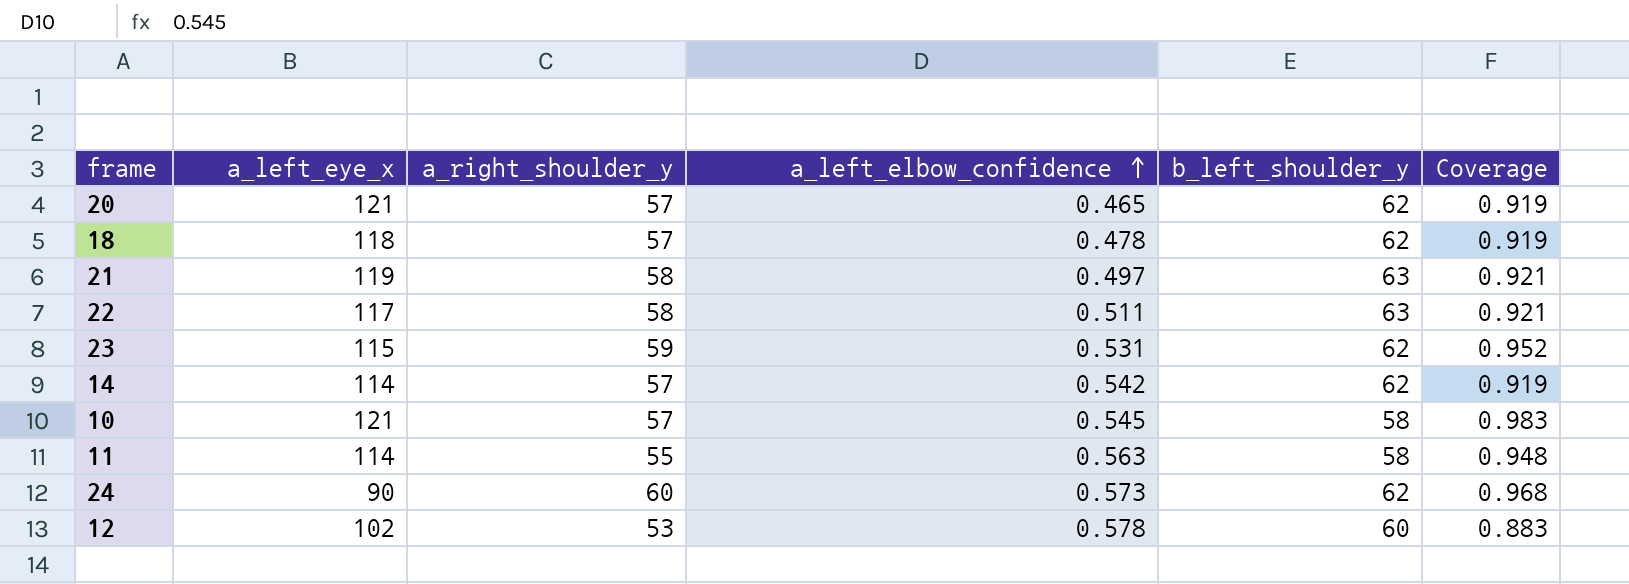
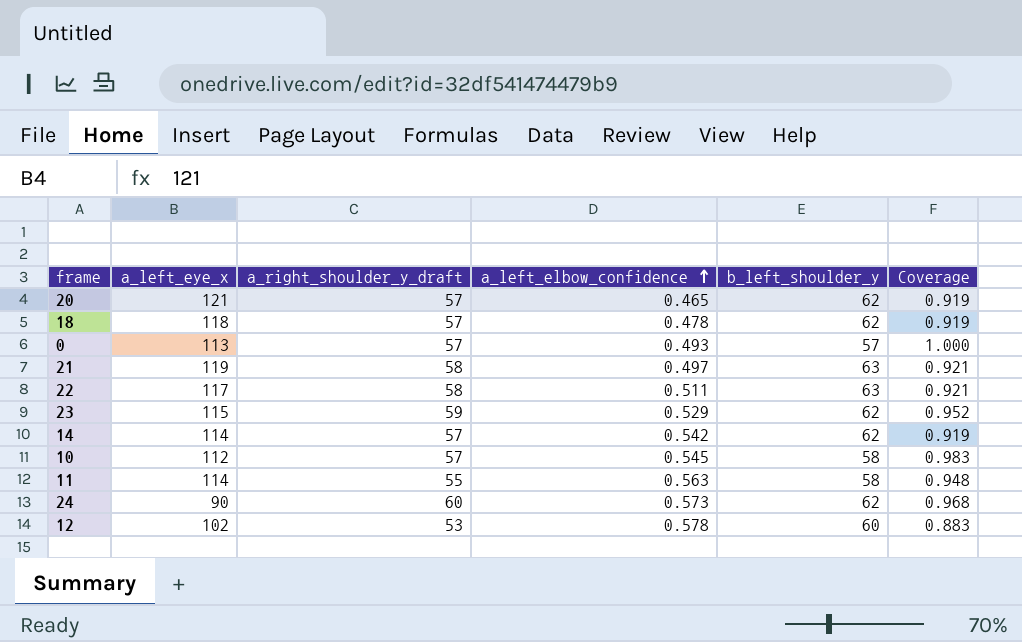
column name: a_right_shoulder_y -> a_right_shoulder_y_draft
row 0: none -> 113 | 57 | 0.493 | 57 | 1.000
23 | a_left_elbow_confidence: 0.531 -> 0.529
10 | a_left_eye_x: 121 -> 112

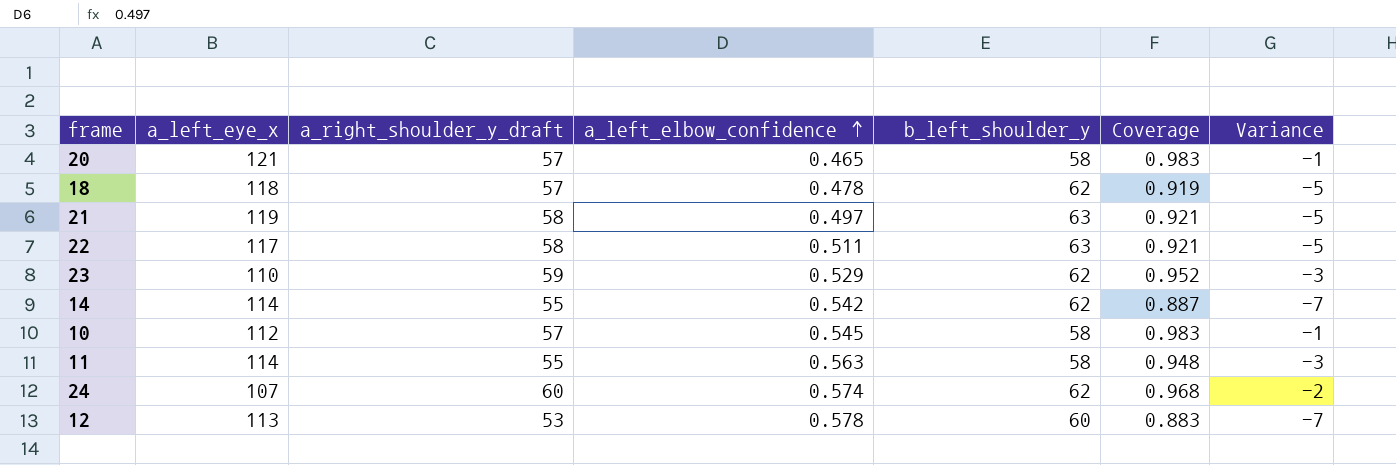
column Variance | formula: none -> [a_right_shoulder_y_draft] - [b_left_shoulder_y]
row 0: 113 | 57 | 0.493 | 57 | 1.000 -> none
20 | b_left_shoulder_y: 62 -> 58
20 | Coverage: 0.919 -> 0.983
23 | a_left_eye_x: 115 -> 110
14 | a_right_shoulder_y_draft: 57 -> 55
14 | Coverage: 0.919 -> 0.887
24 | a_left_eye_x: 90 -> 107
24 | a_left_elbow_confidence: 0.573 -> 0.574
12 | a_left_eye_x: 102 -> 113

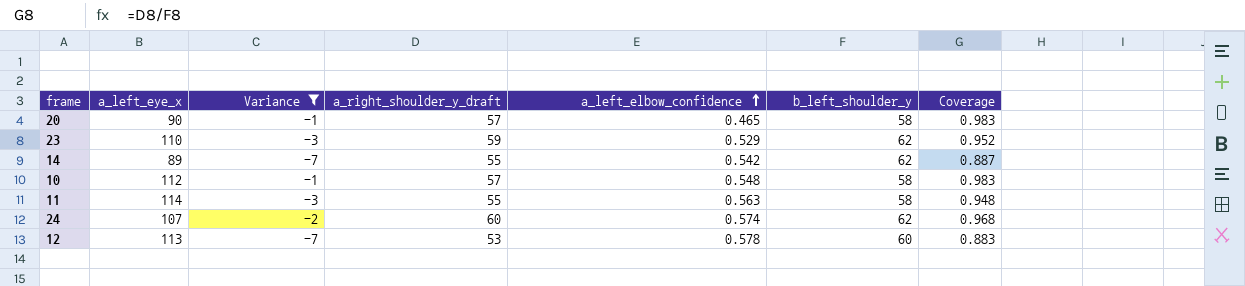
filter: none -> Variance != -5
column Variance | position: 7 -> 3
20 | a_left_eye_x: 121 -> 90
14 | a_left_eye_x: 114 -> 89
10 | a_left_elbow_confidence: 0.545 -> 0.548

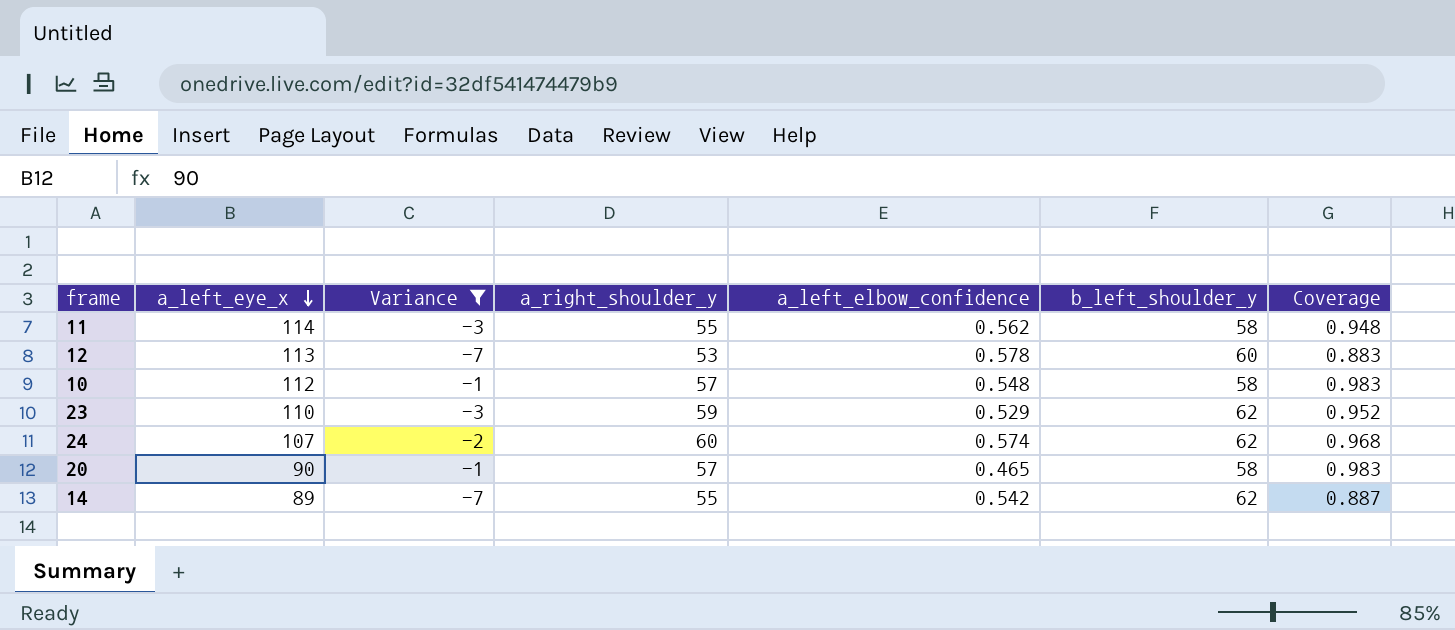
row order: a_left_elbow_confidence ascending -> a_left_eye_x descending
column name: a_right_shoulder_y_draft -> a_right_shoulder_y
11 | a_left_elbow_confidence: 0.563 -> 0.562

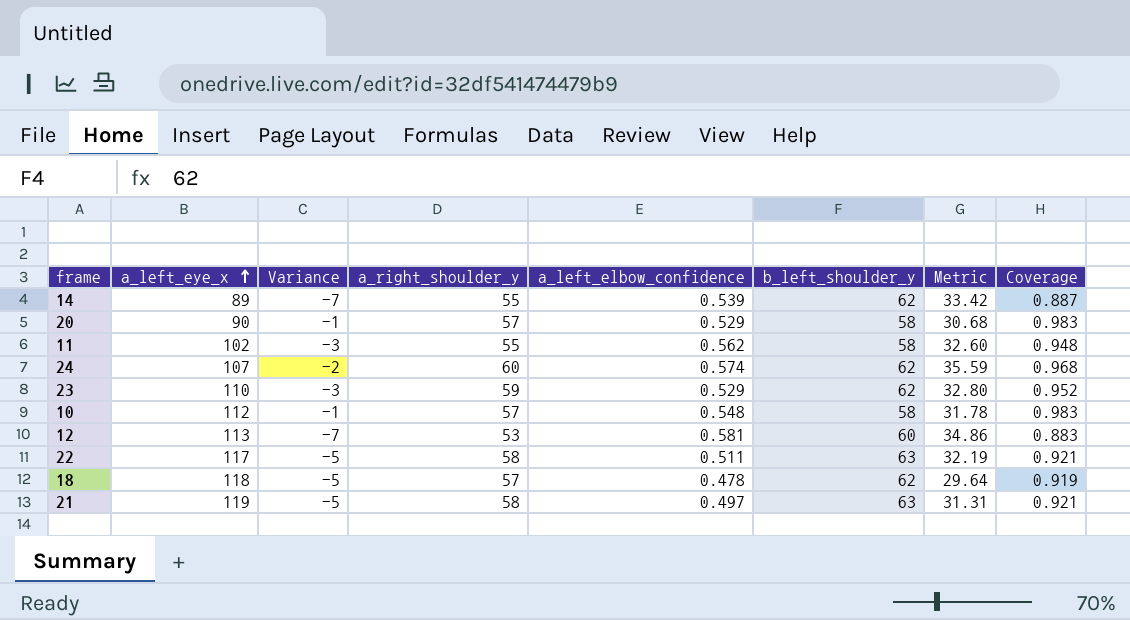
filter: Variance != -5 -> none
row order: a_left_eye_x descending -> a_left_eye_x ascending
column Metric | formula: none -> [a_left_elbow_confidence] * [b_left_shoulder_y]
14 | a_left_elbow_confidence: 0.542 -> 0.539
20 | a_left_elbow_confidence: 0.465 -> 0.529
11 | a_left_eye_x: 114 -> 102
12 | a_left_elbow_confidence: 0.578 -> 0.581

